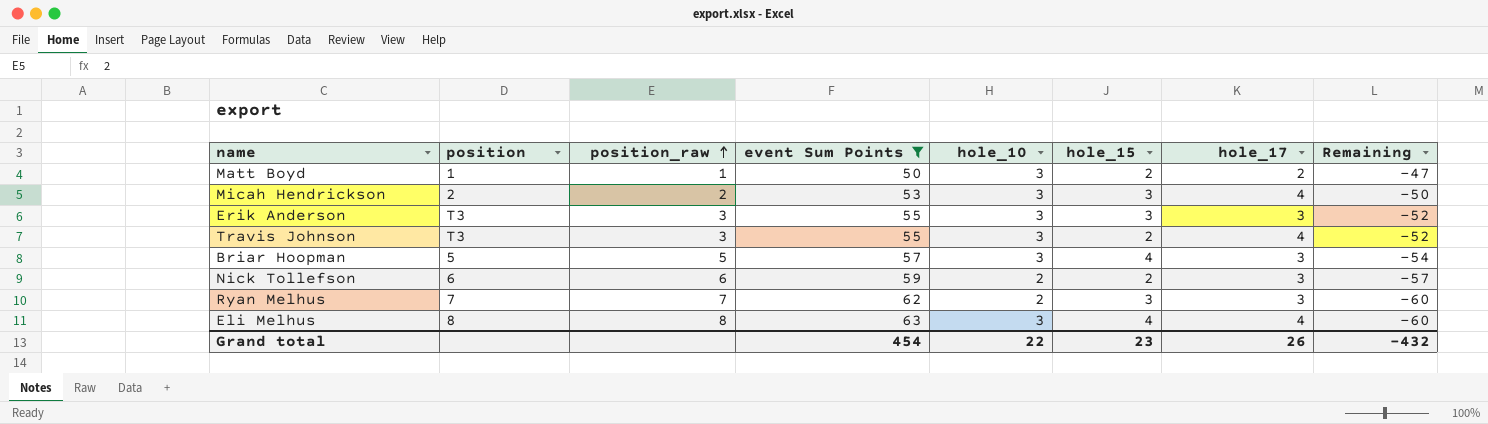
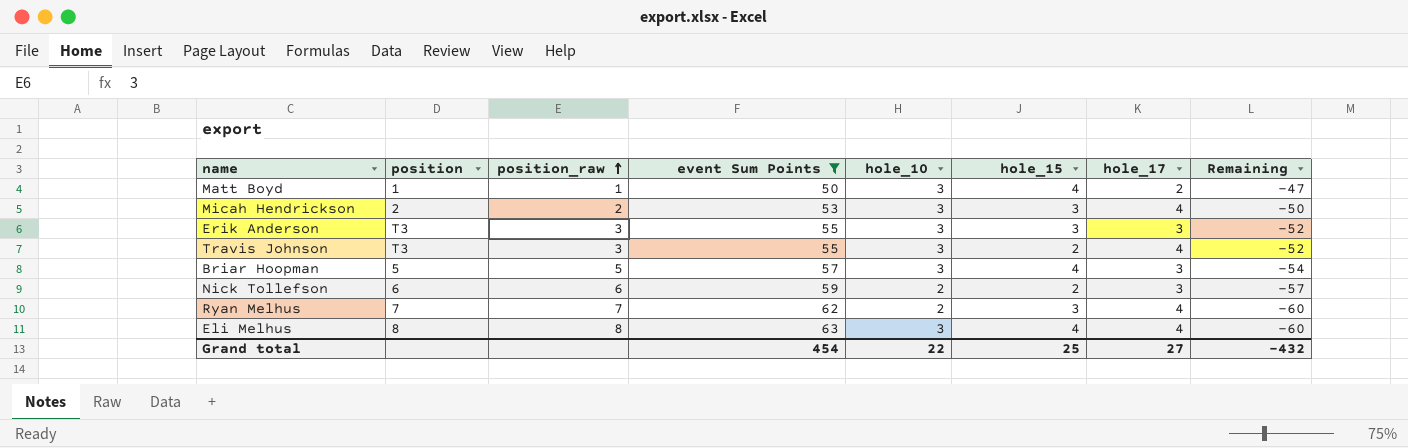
Matt Boyd | hole_15: 2 -> 4
Ryan Melhus | hole_17: 3 -> 4
Grand total | hole_15: 23 -> 25
Grand total | hole_17: 26 -> 27

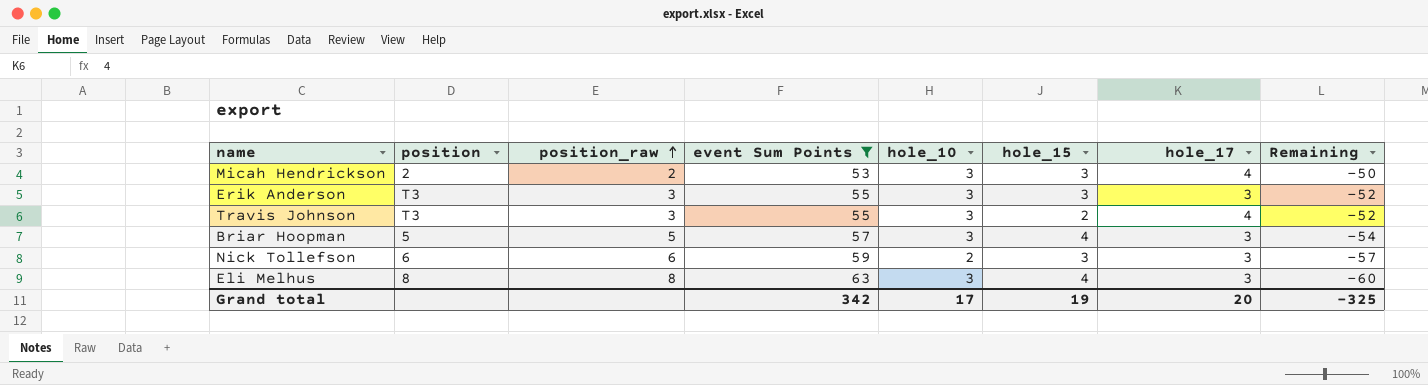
row Matt Boyd: 1 | 1 | 50 | 3 | 4 | 2 | -47 -> none
row Ryan Melhus: 7 | 7 | 62 | 2 | 3 | 4 | -60 -> none
Nick Tollefson | hole_15: 2 -> 3
Eli Melhus | hole_17: 4 -> 3
Grand total | event Sum Points: 454 -> 342
Grand total | hole_10: 22 -> 17
Grand total | hole_15: 25 -> 19
Grand total | hole_17: 27 -> 20
Grand total | Remaining: -432 -> -325

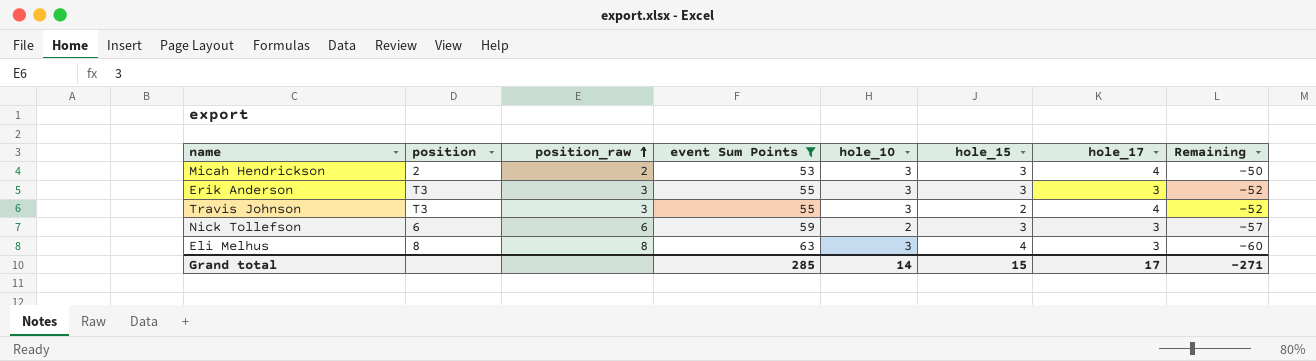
row Briar Hoopman: 5 | 5 | 57 | 3 | 4 | 3 | -54 -> none
Grand total | event Sum Points: 342 -> 285
Grand total | hole_10: 17 -> 14
Grand total | hole_15: 19 -> 15
Grand total | hole_17: 20 -> 17
Grand total | Remaining: -325 -> -271

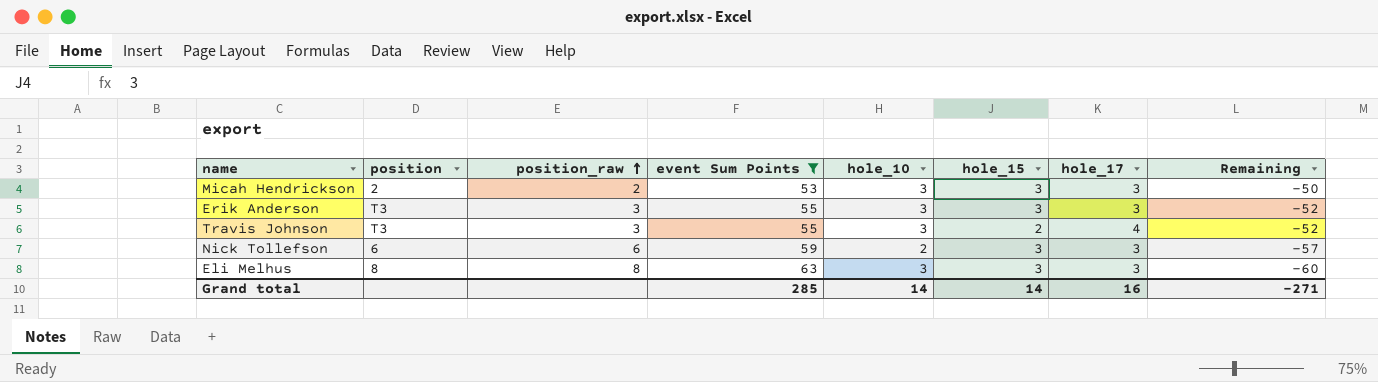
Micah Hendrickson | hole_17: 4 -> 3
Eli Melhus | hole_15: 4 -> 3
Grand total | hole_15: 15 -> 14
Grand total | hole_17: 17 -> 16

